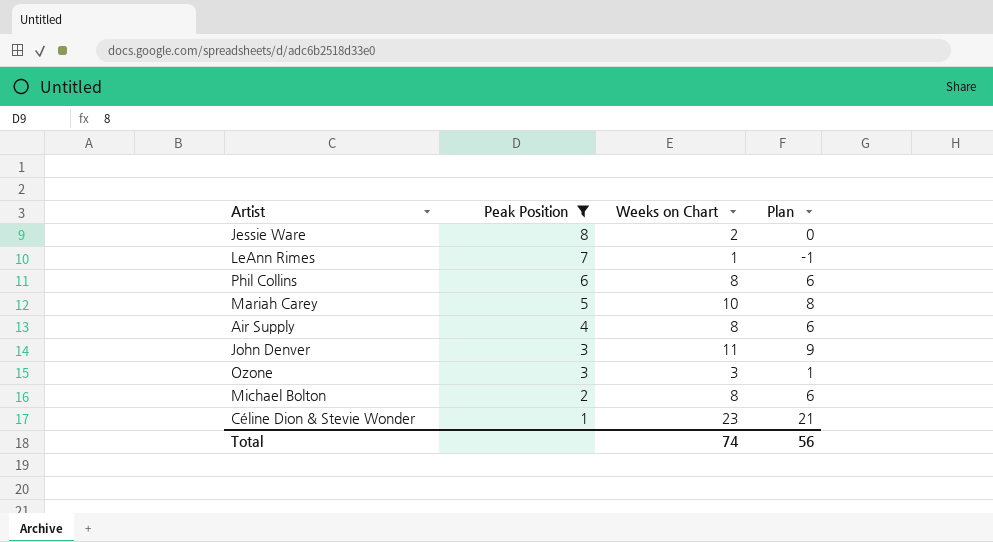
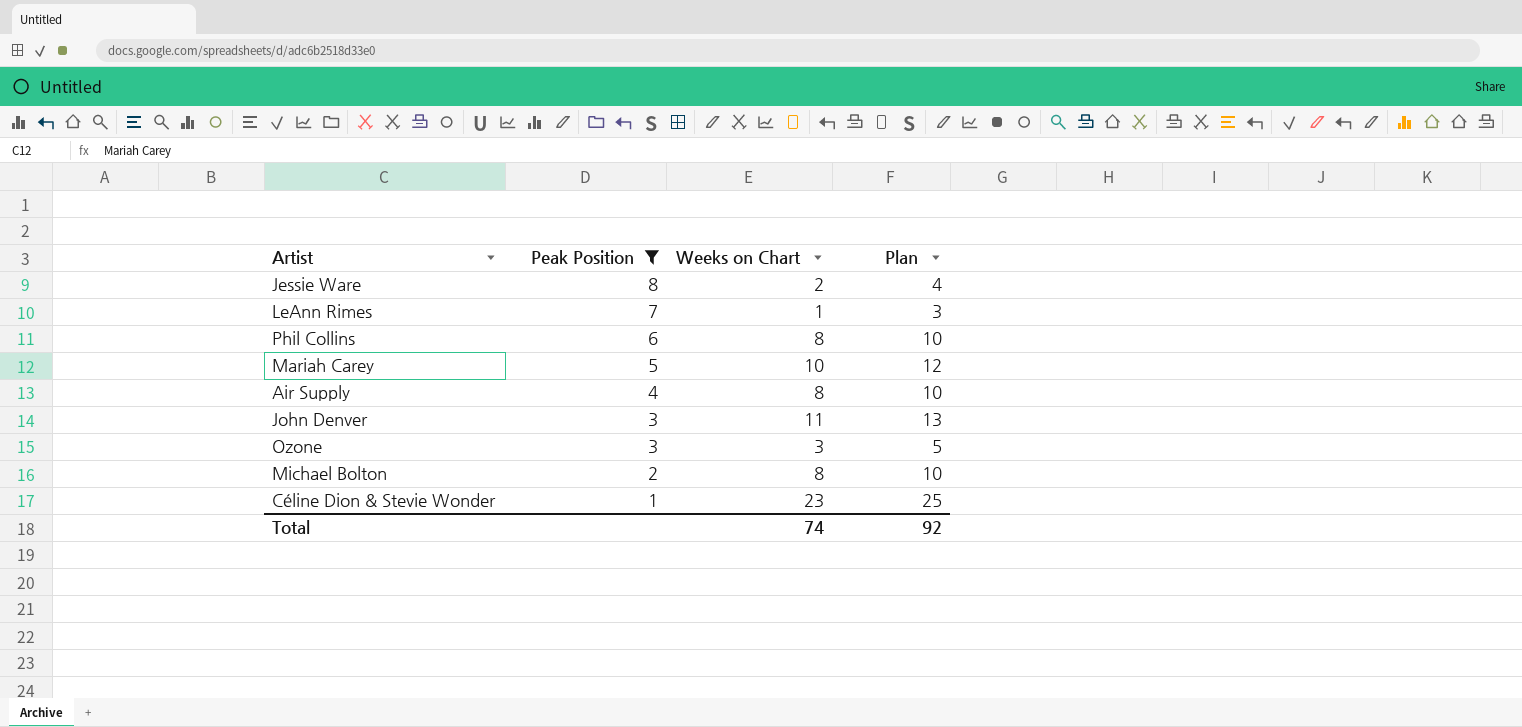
column Plan | formula: [Weeks on Chart] - 2 -> [Weeks on Chart] + 2
Total | Plan: 56 -> 92

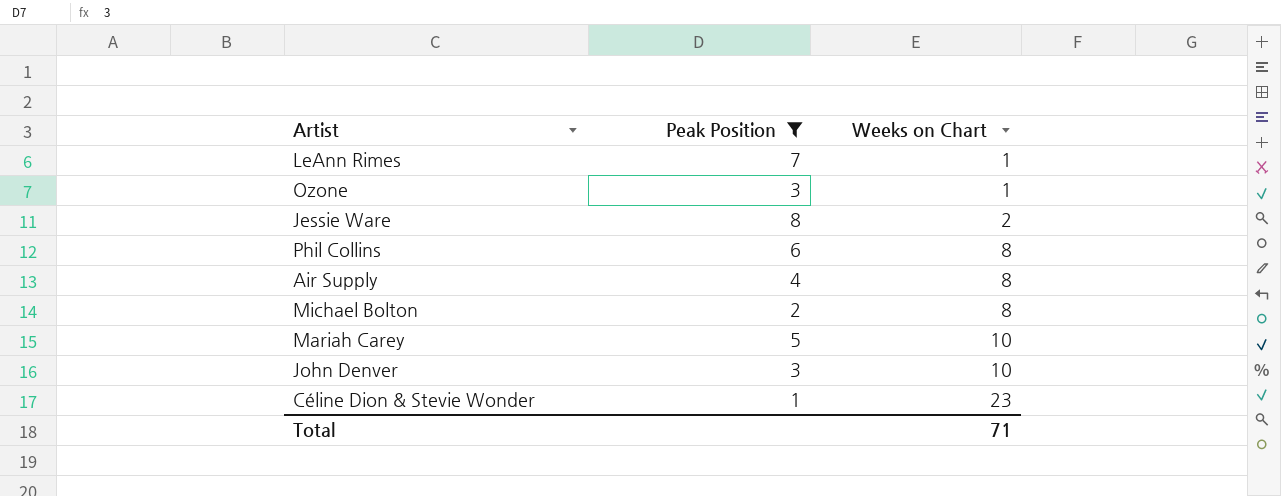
row order: Peak Position descending -> Weeks on Chart ascending
column Plan | formula: [Weeks on Chart] + 2 -> none
Ozone | Weeks on Chart: 3 -> 1
John Denver | Weeks on Chart: 11 -> 10
Total | Weeks on Chart: 74 -> 71

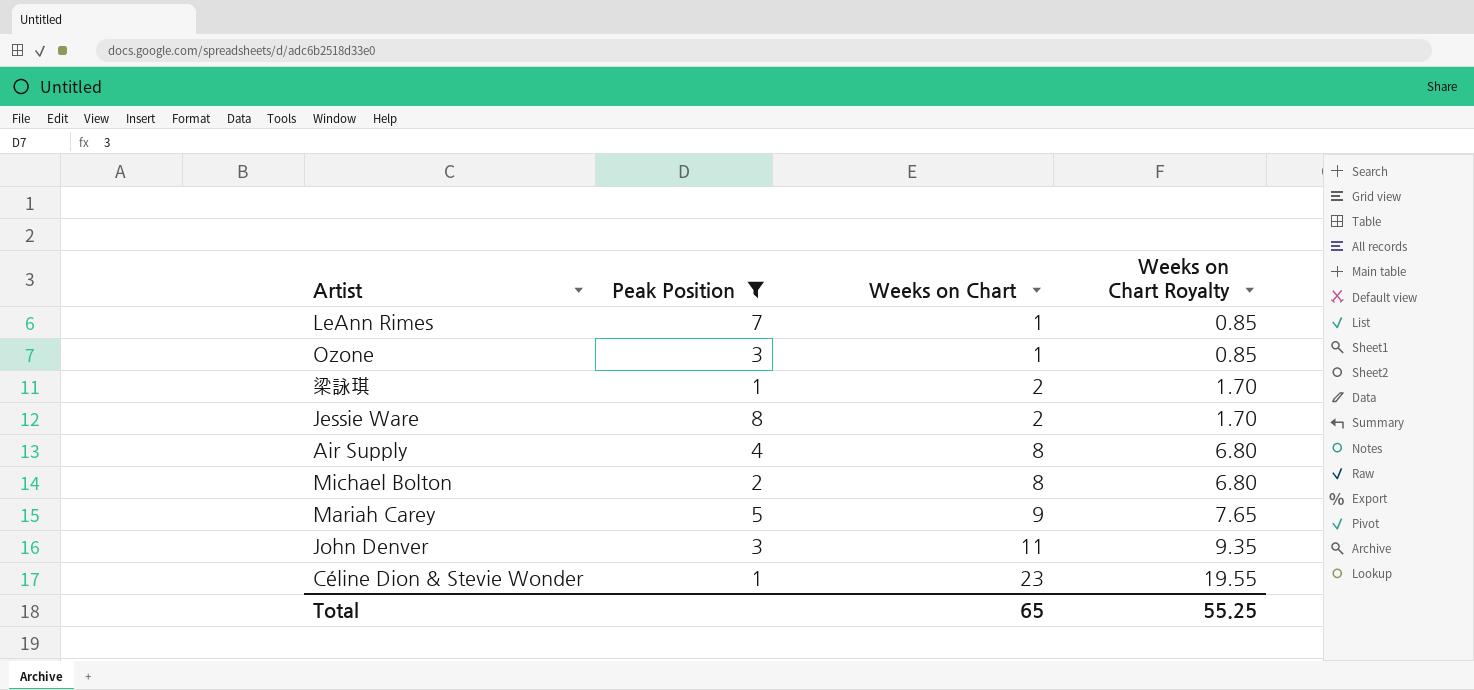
column Weeks on Chart Royalty | formula: none -> [Weeks on Chart] * 0.85
row Phil Collins: 6 | 8 -> none
row 梁詠琪: none -> 1 | 2 | 1.70
Mariah Carey | Weeks on Chart: 10 -> 9
John Denver | Weeks on Chart: 10 -> 11
Total | Weeks on Chart: 71 -> 65

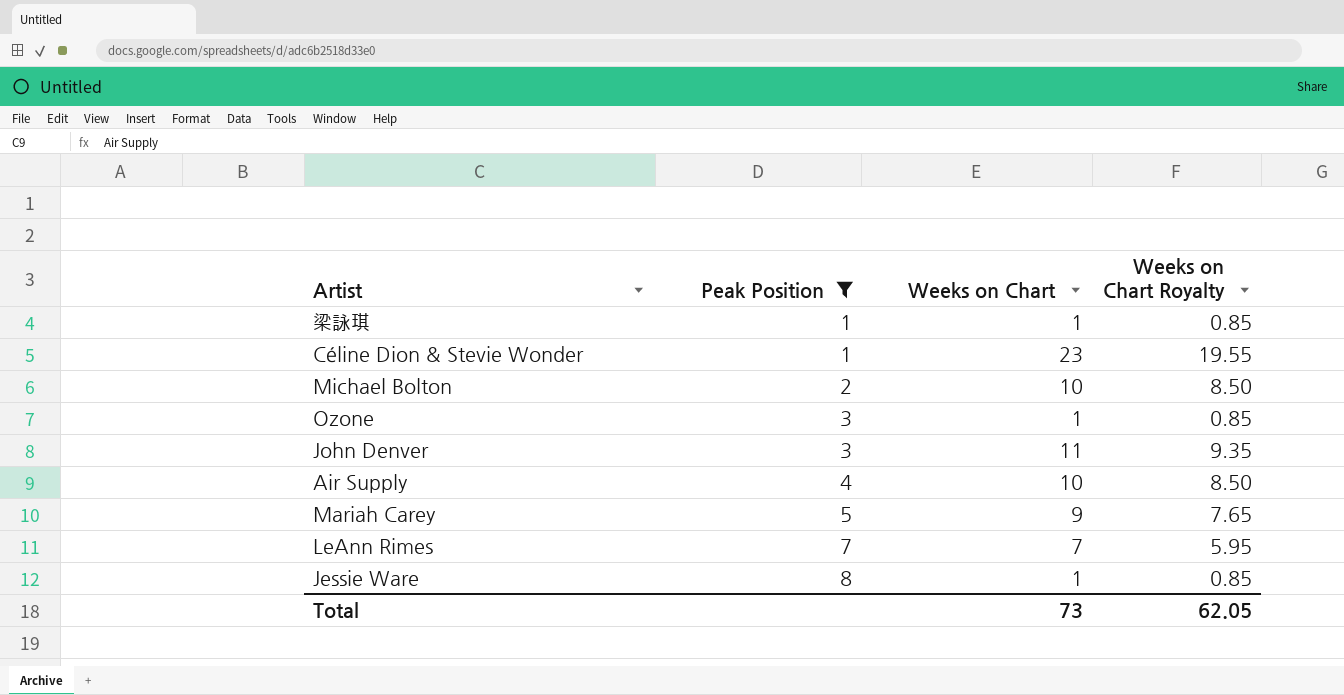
row order: Weeks on Chart ascending -> Peak Position ascending
梁詠琪 | Weeks on Chart: 2 -> 1
梁詠琪 | Weeks on Chart Royalty: 1.70 -> 0.85
Michael Bolton | Weeks on Chart: 8 -> 10
Michael Bolton | Weeks on Chart Royalty: 6.80 -> 8.50
Air Supply | Weeks on Chart: 8 -> 10
Air Supply | Weeks on Chart Royalty: 6.80 -> 8.50
LeAnn Rimes | Weeks on Chart: 1 -> 7
LeAnn Rimes | Weeks on Chart Royalty: 0.85 -> 5.95
Jessie Ware | Weeks on Chart: 2 -> 1
Jessie Ware | Weeks on Chart Royalty: 1.70 -> 0.85
Total | Weeks on Chart: 65 -> 73
Total | Weeks on Chart Royalty: 55.25 -> 62.05

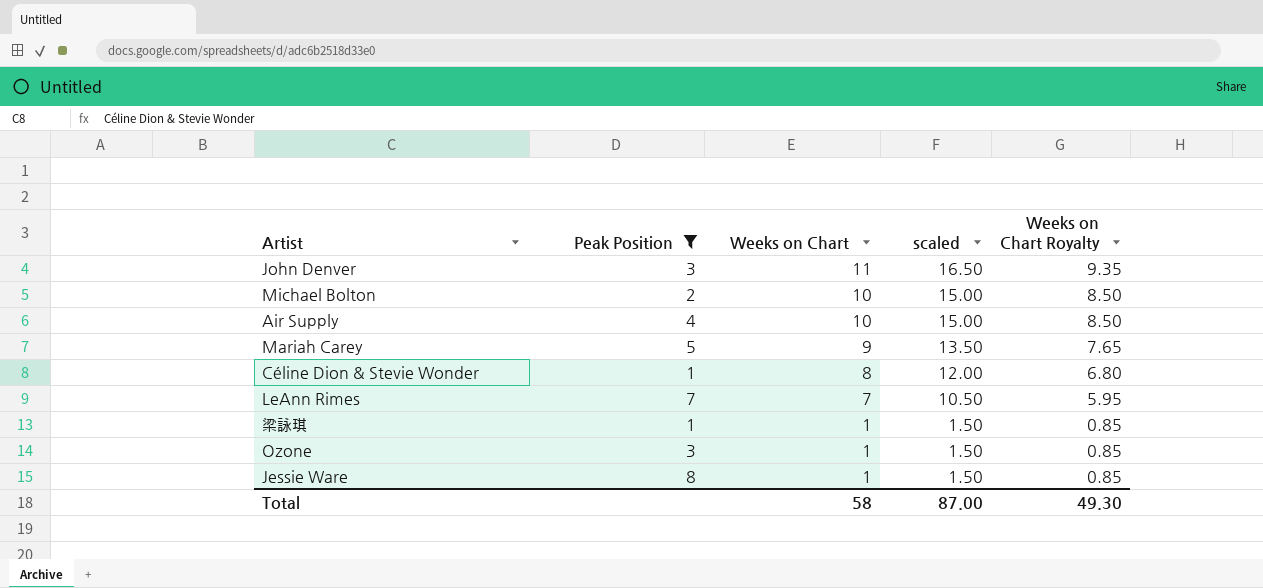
row order: Peak Position ascending -> Weeks on Chart descending
column scaled | formula: none -> [Weeks on Chart] * 1.5
Céline Dion & Stevie Wonder | Weeks on Chart: 23 -> 8
Céline Dion & Stevie Wonder | Weeks on Chart Royalty: 19.55 -> 6.80
Total | Weeks on Chart: 73 -> 58
Total | Weeks on Chart Royalty: 62.05 -> 49.30

